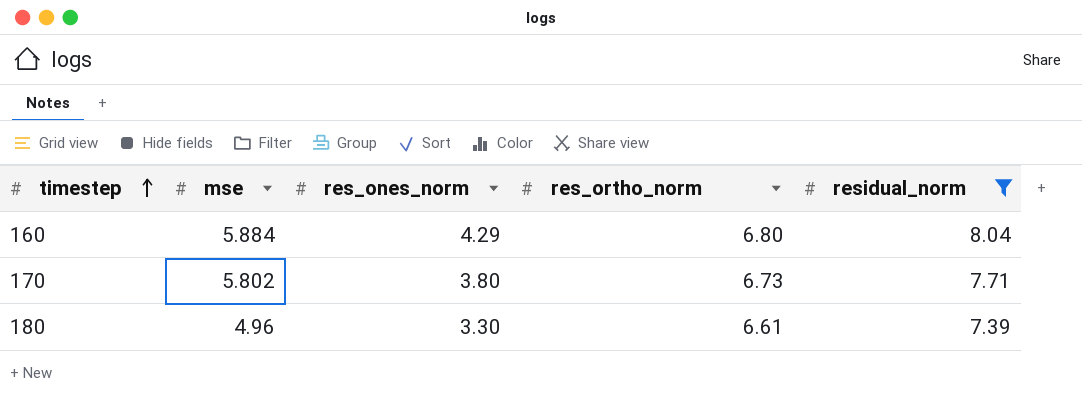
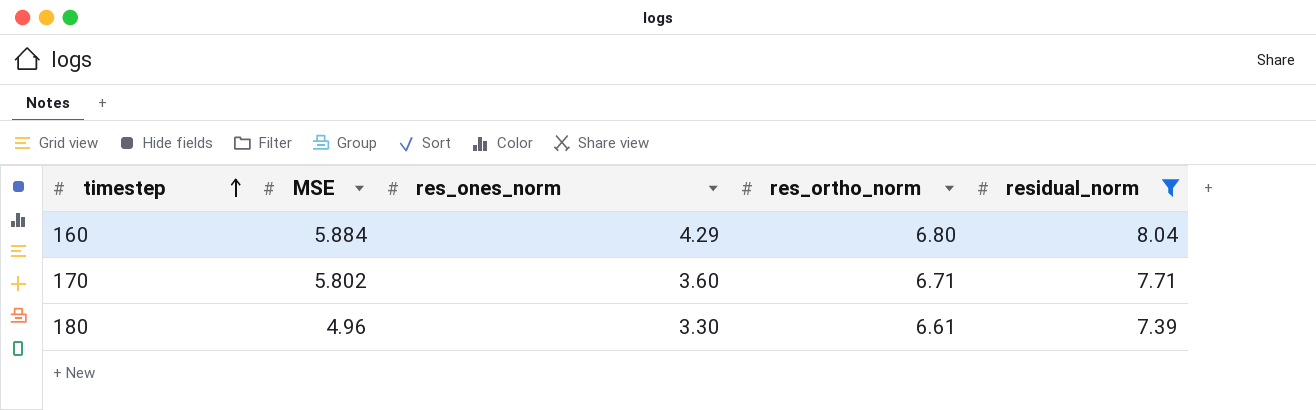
column name: mse -> MSE
170 | res_ones_norm: 3.80 -> 3.60
170 | res_ortho_norm: 6.73 -> 6.71

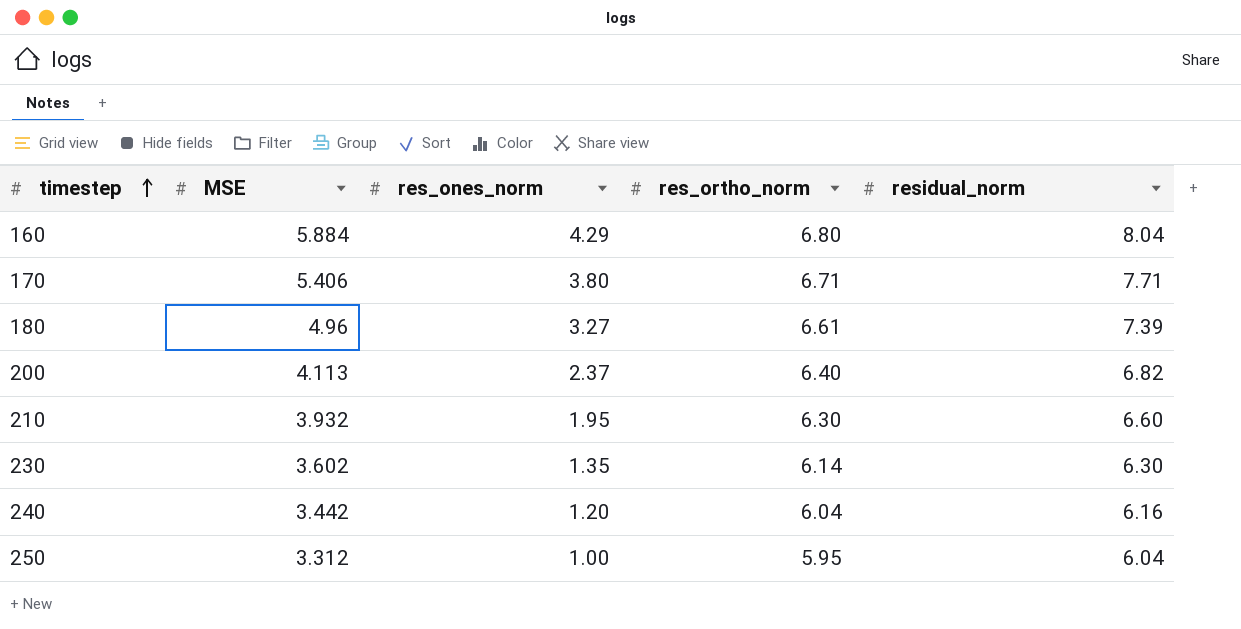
filter: residual_norm >= 7.39 -> none
170 | MSE: 5.802 -> 5.406
170 | res_ones_norm: 3.60 -> 3.80
180 | res_ones_norm: 3.30 -> 3.27

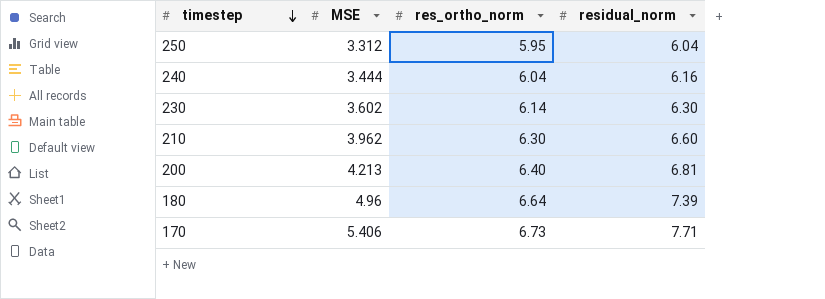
row order: timestep ascending -> timestep descending
column res_ones_norm | position: 3 -> none
row 160: 5.884 | 4.29 | 6.80 | 8.04 -> none
240 | MSE: 3.442 -> 3.444
210 | MSE: 3.932 -> 3.962
200 | MSE: 4.113 -> 4.213
200 | residual_norm: 6.82 -> 6.81
180 | res_ortho_norm: 6.61 -> 6.64
170 | res_ortho_norm: 6.71 -> 6.73

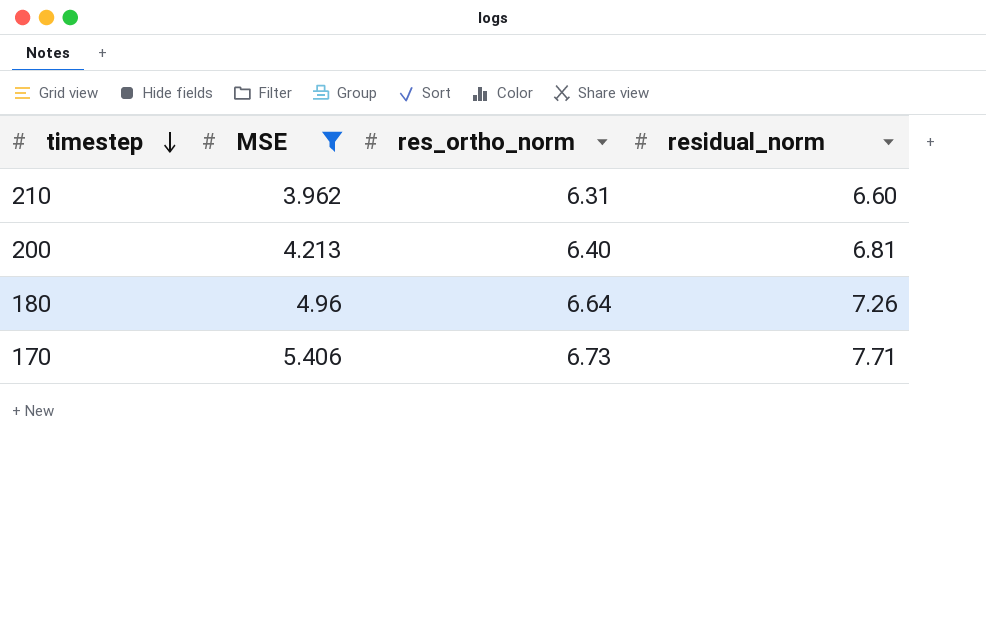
filter: none -> MSE >= 3.962
210 | res_ortho_norm: 6.30 -> 6.31
180 | residual_norm: 7.39 -> 7.26

